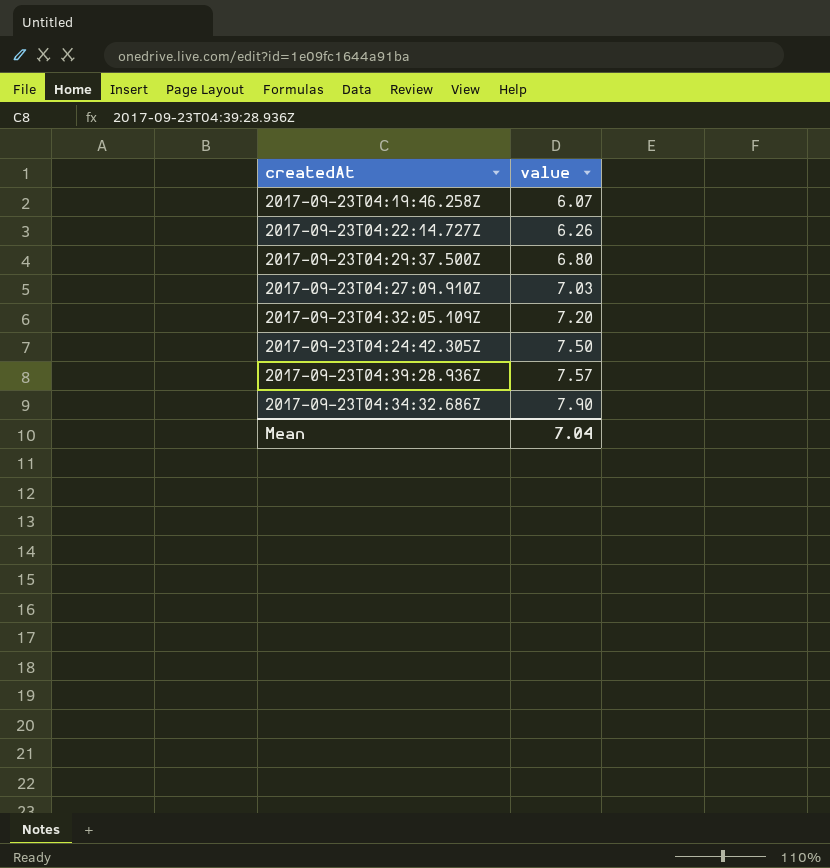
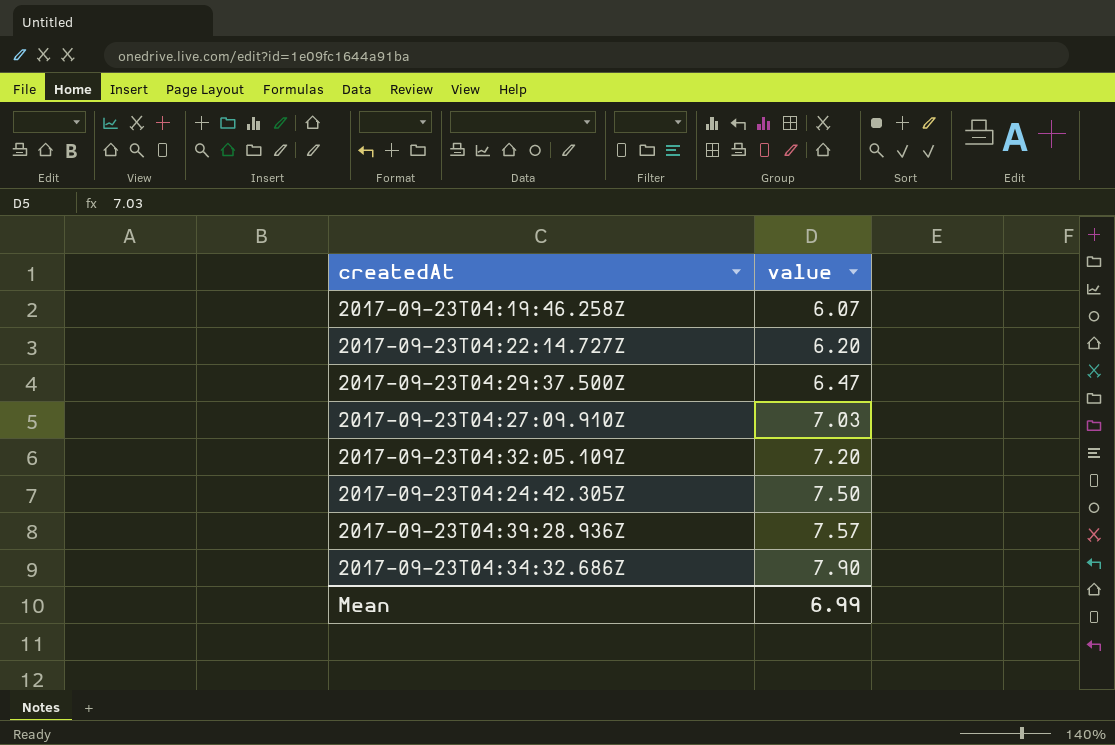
2017-09-23T04:22:14.727Z | value: 6.26 -> 6.20
2017-09-23T04:29:37.500Z | value: 6.80 -> 6.47
Mean | value: 7.04 -> 6.99

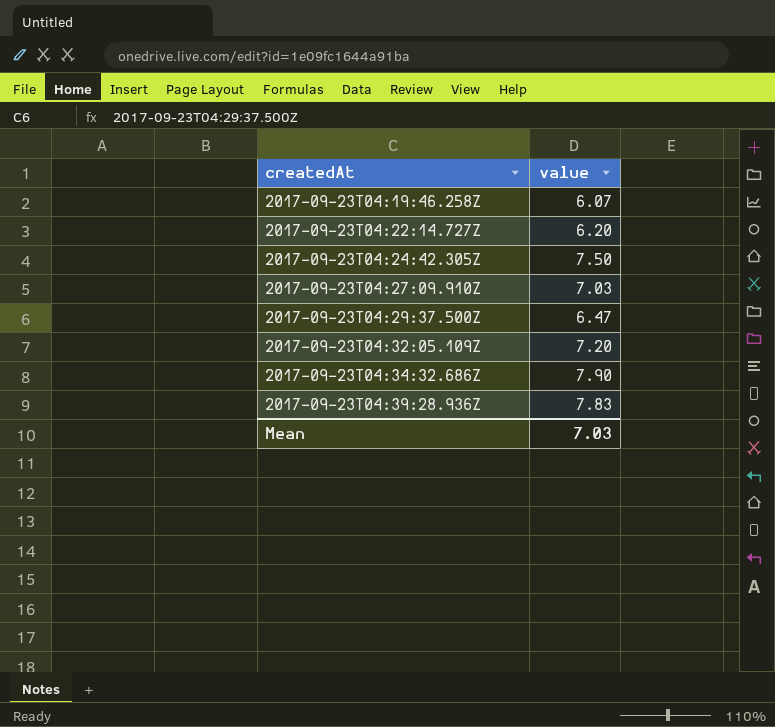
row order: value ascending -> createdAt ascending
2017-09-23T04:39:28.936Z | value: 7.57 -> 7.83
Mean | value: 6.99 -> 7.03

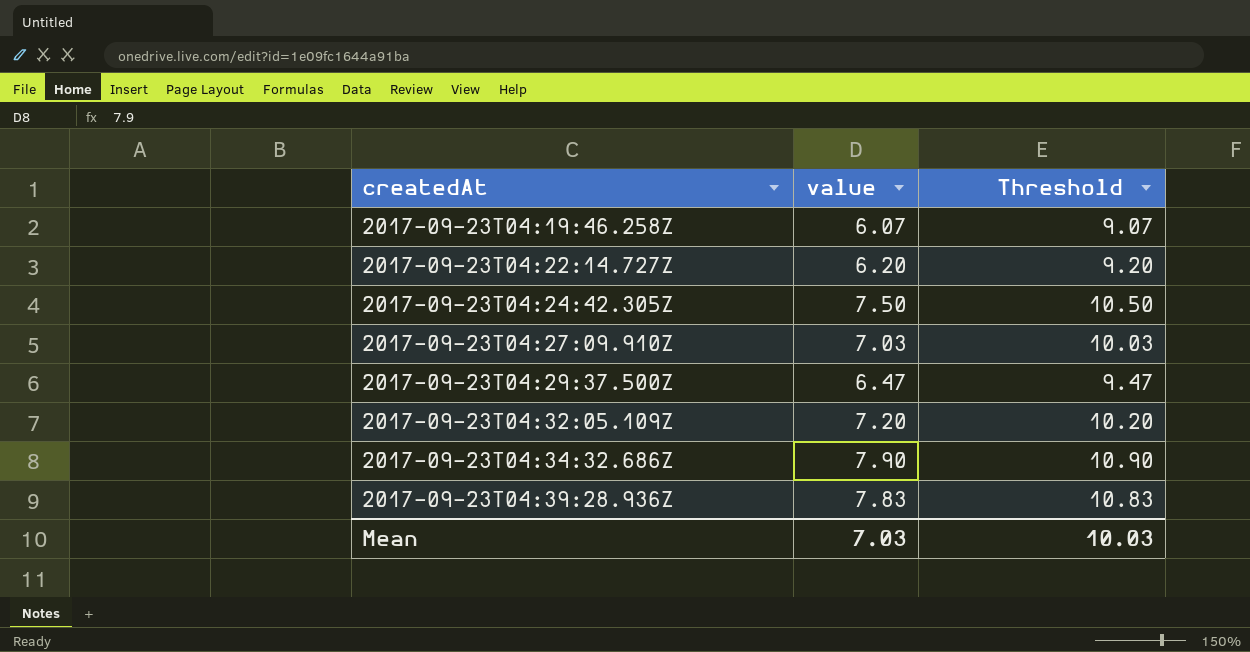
column Threshold | formula: none -> [value] + 3

